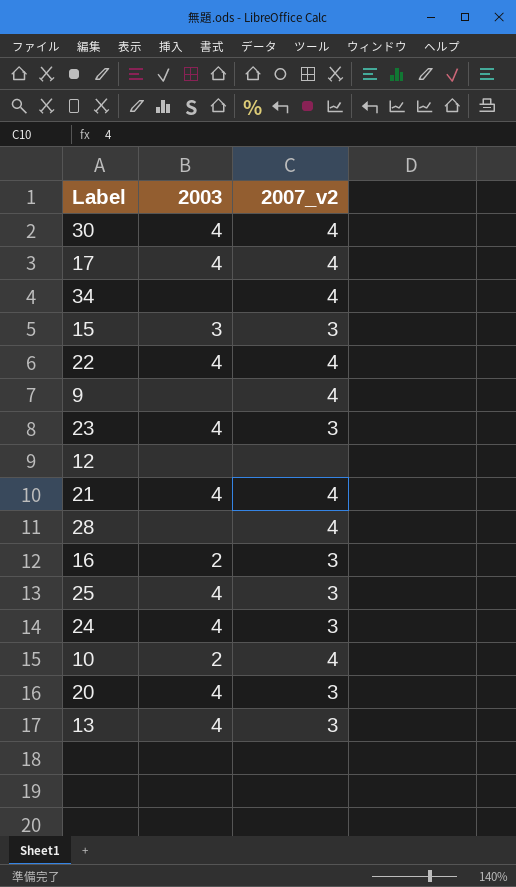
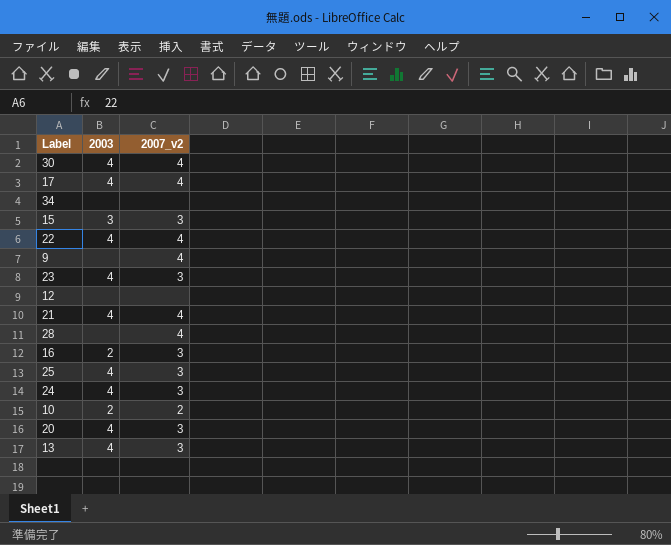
34 | 2007_v2: 4 -> none
10 | 2007_v2: 4 -> 2

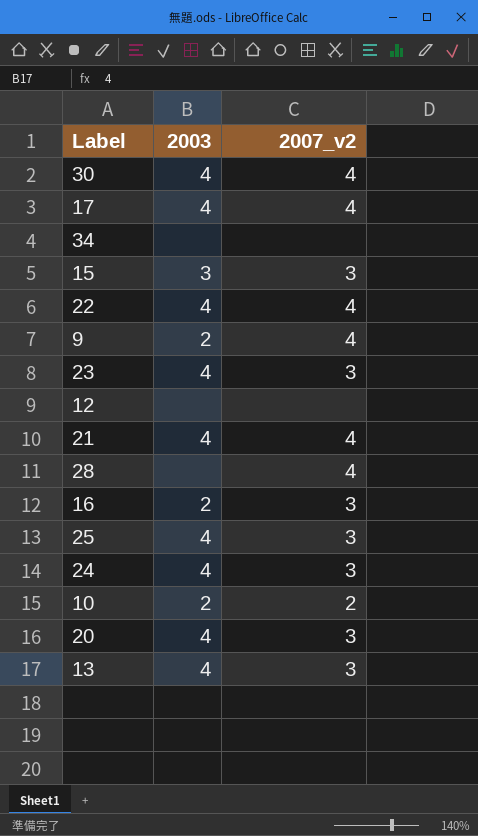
9 | 2003: none -> 2

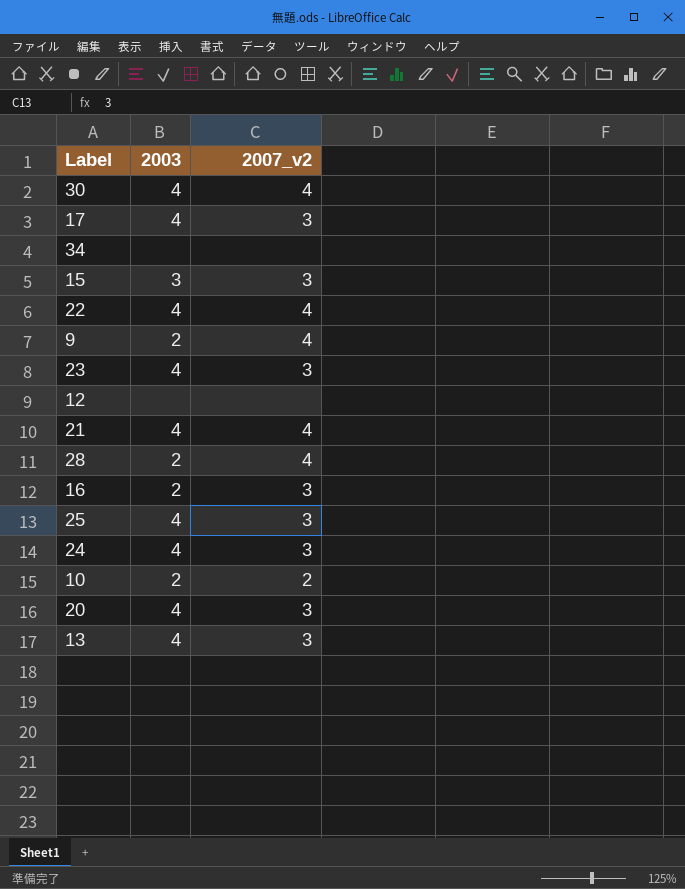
17 | 2007_v2: 4 -> 3
28 | 2003: none -> 2

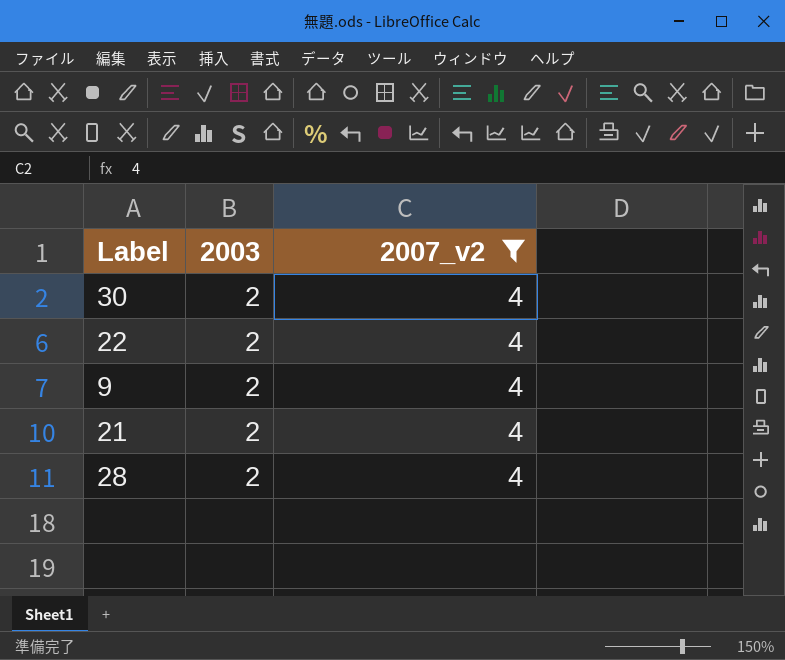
filter: none -> 2007_v2 = 4
30 | 2003: 4 -> 2
22 | 2003: 4 -> 2
21 | 2003: 4 -> 2

